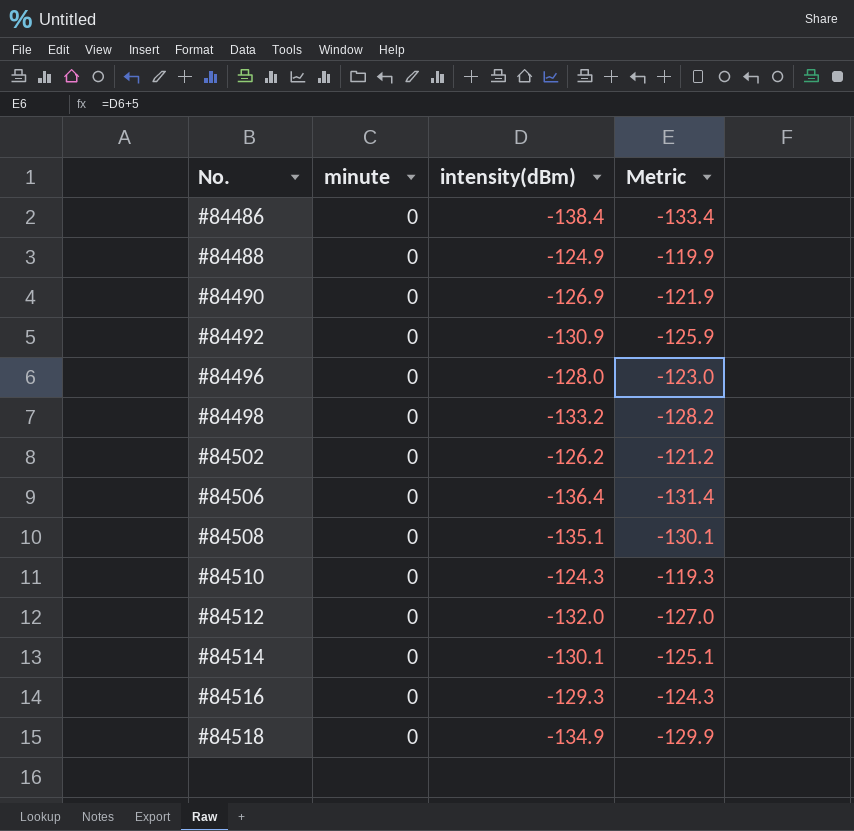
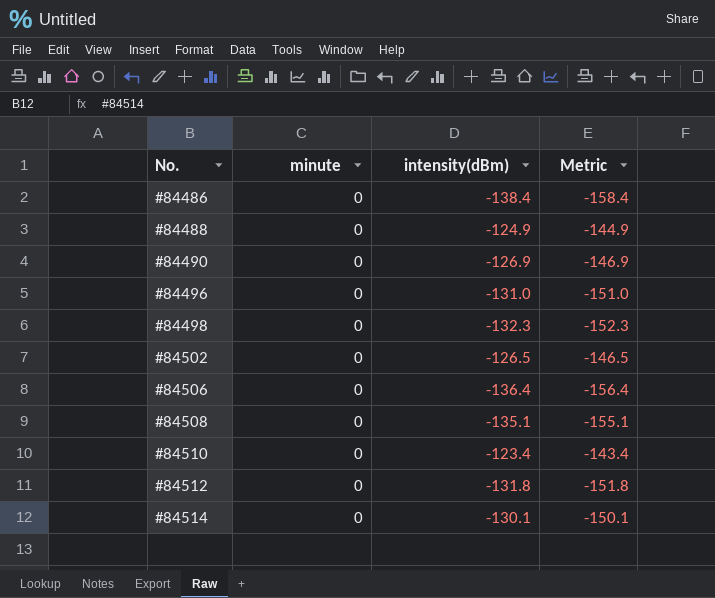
column Metric | formula: [intensity(dBm)] + 5 -> [intensity(dBm)] - 20
row #84492: 0 | -130.9 | -125.9 -> none
row #84516: 0 | -129.3 | -124.3 -> none
row #84518: 0 | -134.9 | -129.9 -> none
#84496 | intensity(dBm): -128.0 -> -131.0
#84498 | intensity(dBm): -133.2 -> -132.3
#84502 | intensity(dBm): -126.2 -> -126.5
#84510 | intensity(dBm): -124.3 -> -123.4
#84512 | intensity(dBm): -132.0 -> -131.8

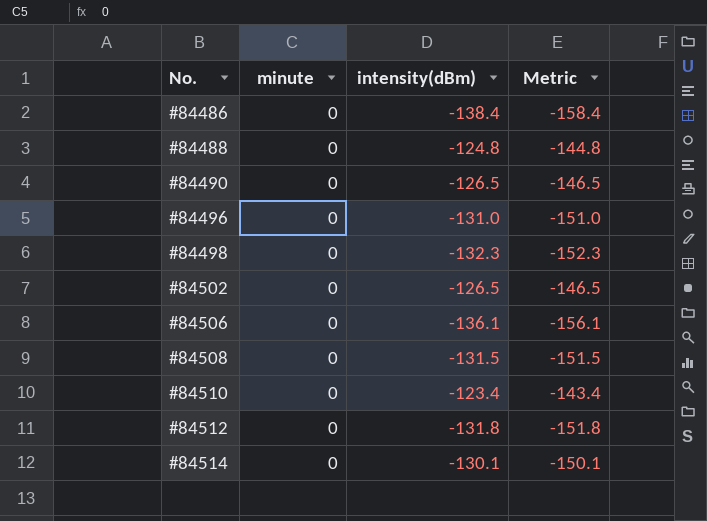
#84488 | intensity(dBm): -124.9 -> -124.8
#84488 | Metric: -144.9 -> -144.8
#84490 | intensity(dBm): -126.9 -> -126.5
#84490 | Metric: -146.9 -> -146.5
#84506 | intensity(dBm): -136.4 -> -136.1
#84506 | Metric: -156.4 -> -156.1
#84508 | intensity(dBm): -135.1 -> -131.5
#84508 | Metric: -155.1 -> -151.5

